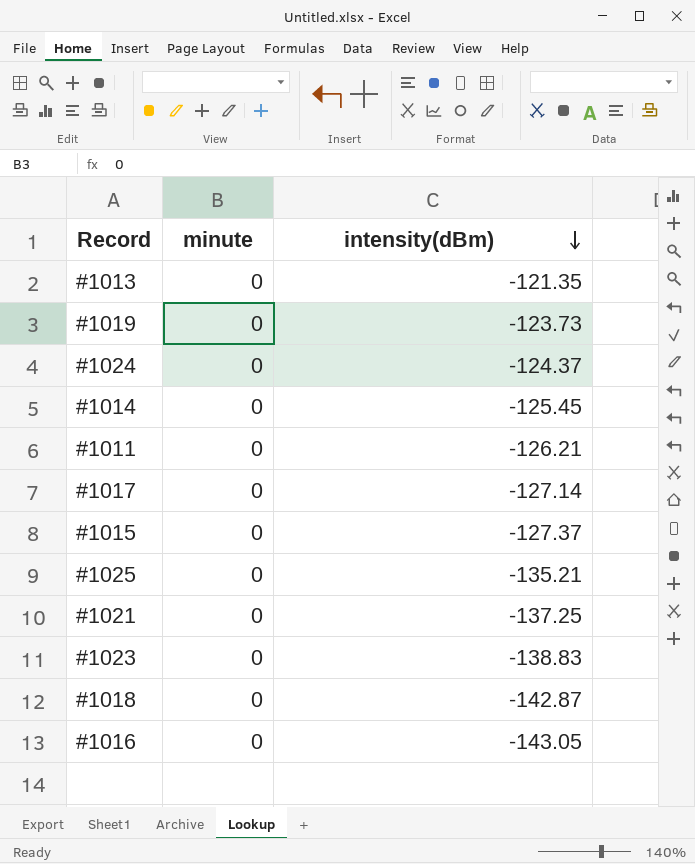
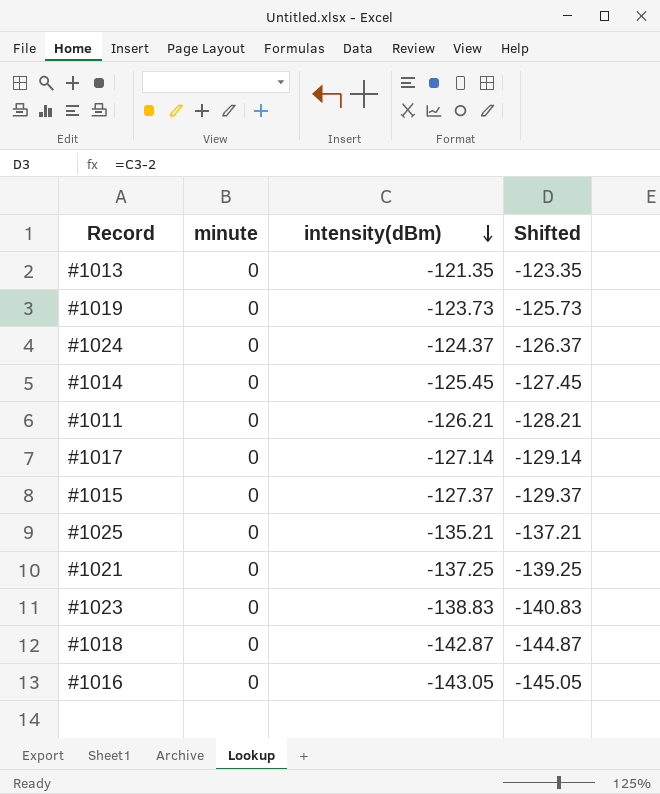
column Shifted | formula: none -> [intensity(dBm)] - 2

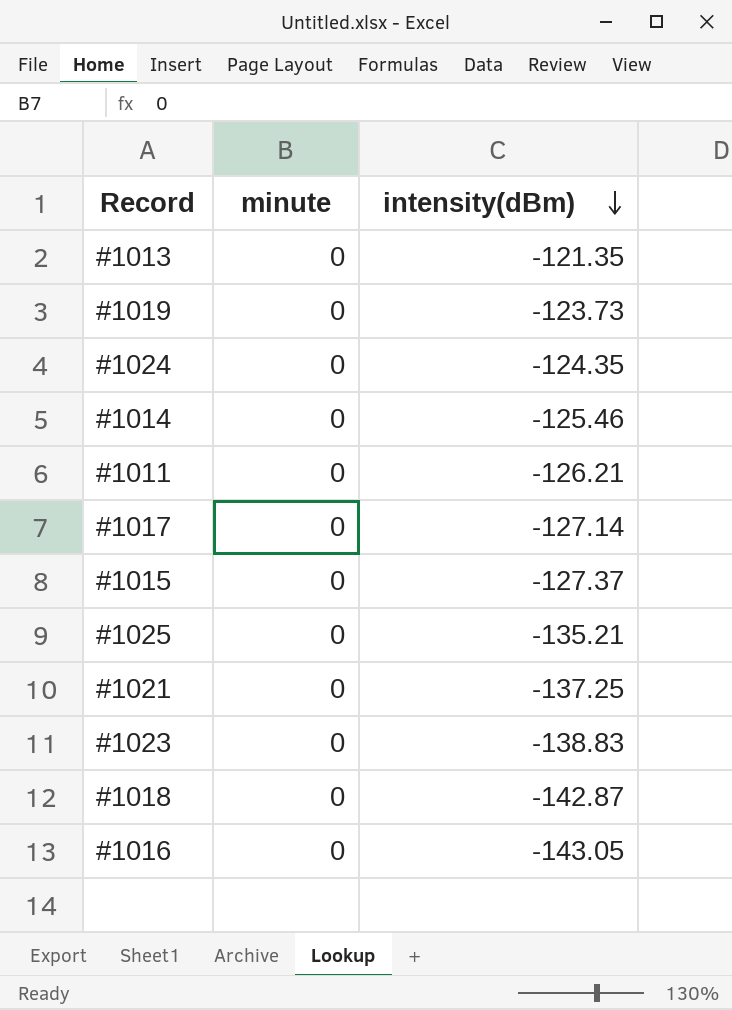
column Shifted | formula: [intensity(dBm)] - 2 -> none
#1024 | intensity(dBm): -124.37 -> -124.35
#1014 | intensity(dBm): -125.45 -> -125.46

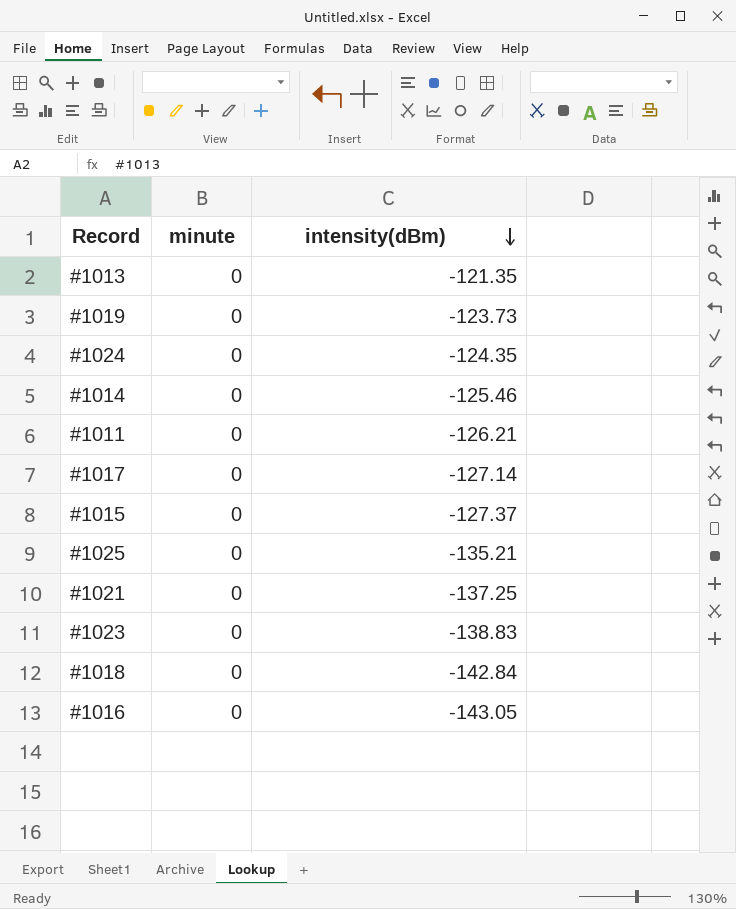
#1018 | intensity(dBm): -142.87 -> -142.84

